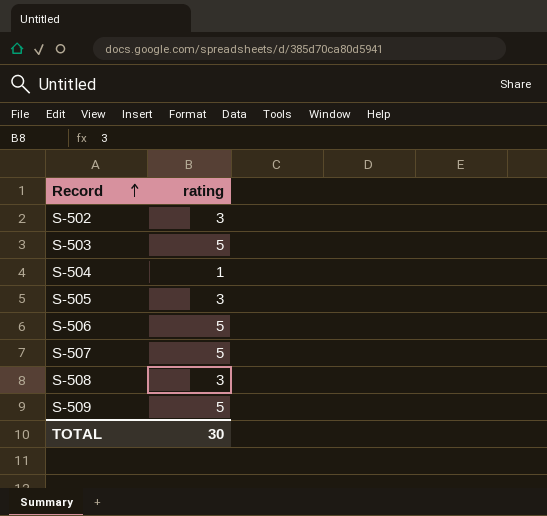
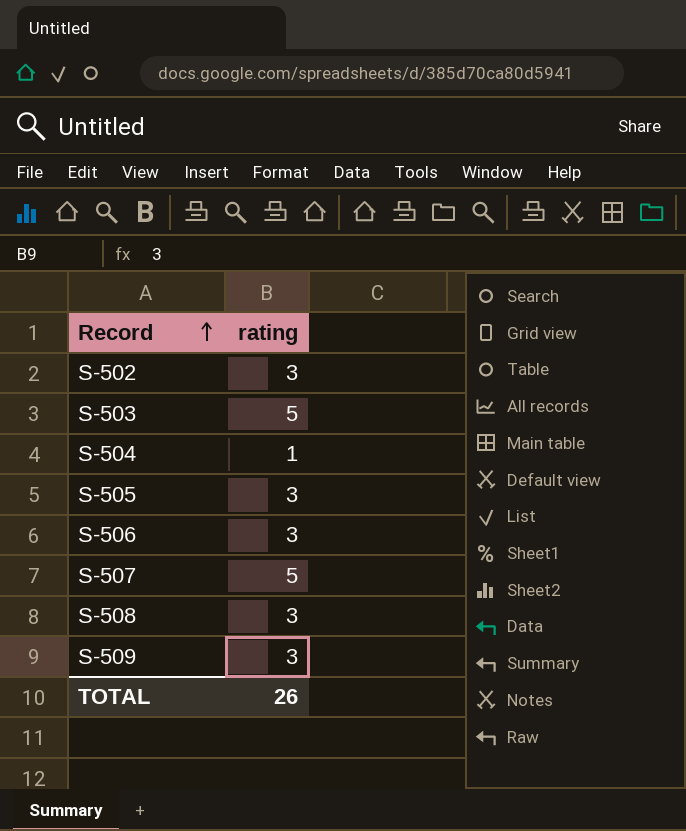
S-506 | rating: 5 -> 3
S-509 | rating: 5 -> 3
TOTAL | rating: 30 -> 26

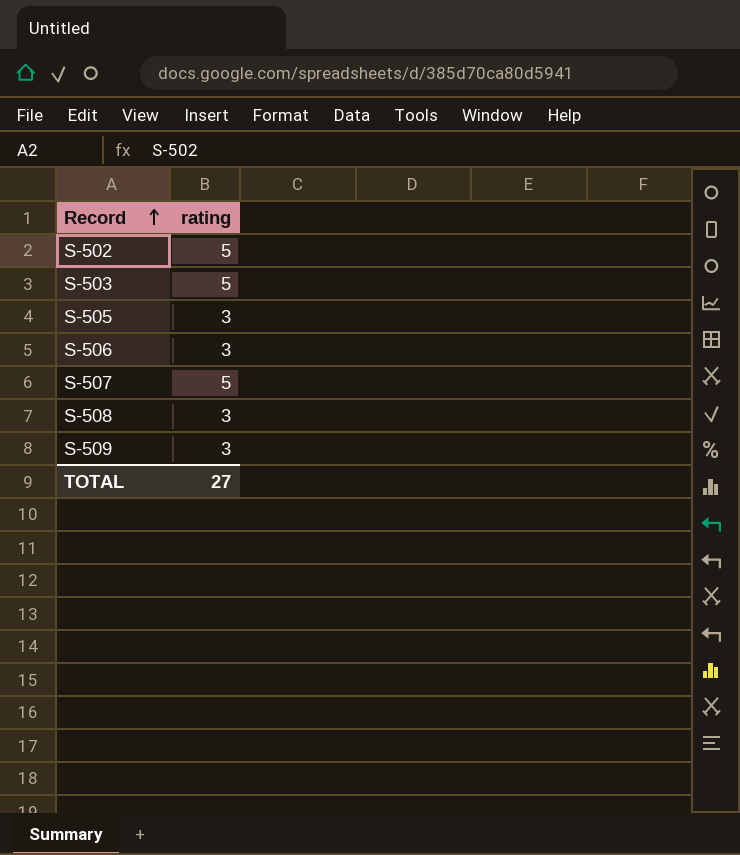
row S-504: 1 -> none
S-502 | rating: 3 -> 5
TOTAL | rating: 26 -> 27

